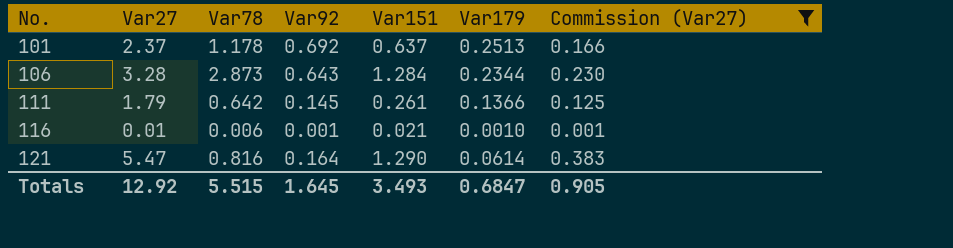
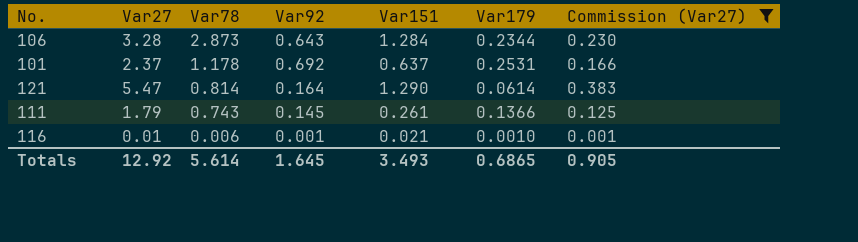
row order: No. ascending -> Var78 descending
101 | Var179: 0.2513 -> 0.2531
121 | Var78: 0.816 -> 0.814
111 | Var78: 0.642 -> 0.743
Totals | Var78: 5.515 -> 5.614
Totals | Var179: 0.6847 -> 0.6865

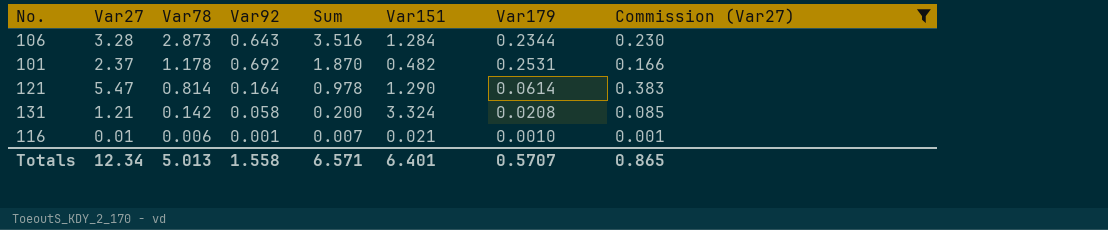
column Sum | formula: none -> [Var78] + [Var92]
row 111: 1.79 | 0.743 | 0.145 | 0.261 | 0.1366 | 0.125 -> none
101 | Var151: 0.637 -> 0.482
row 131: none -> 1.21 | 0.142 | 0.058 | 0.200 | 3.324 | 0.0208 | 0.085
Totals | Var27: 12.92 -> 12.34
Totals | Var78: 5.614 -> 5.013
Totals | Var92: 1.645 -> 1.558
Totals | Var151: 3.493 -> 6.401
Totals | Var179: 0.6865 -> 0.5707
Totals | Commission (Var27): 0.905 -> 0.865

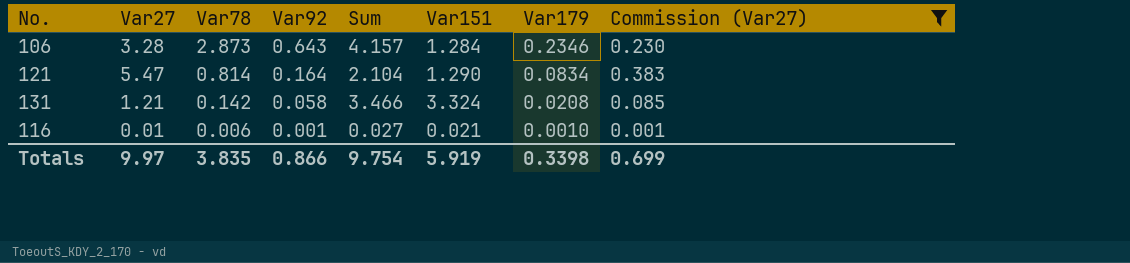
column Sum | formula: [Var78] + [Var92] -> [Var78] + [Var151]
row 101: 2.37 | 1.178 | 0.692 | 1.870 | 0.482 | 0.2531 | 0.166 -> none
106 | Var179: 0.2344 -> 0.2346
121 | Var179: 0.0614 -> 0.0834
Totals | Var27: 12.34 -> 9.97
Totals | Var78: 5.013 -> 3.835
Totals | Var92: 1.558 -> 0.866
Totals | Sum: 6.571 -> 9.754
Totals | Var151: 6.401 -> 5.919
Totals | Var179: 0.5707 -> 0.3398
Totals | Commission (Var27): 0.865 -> 0.699

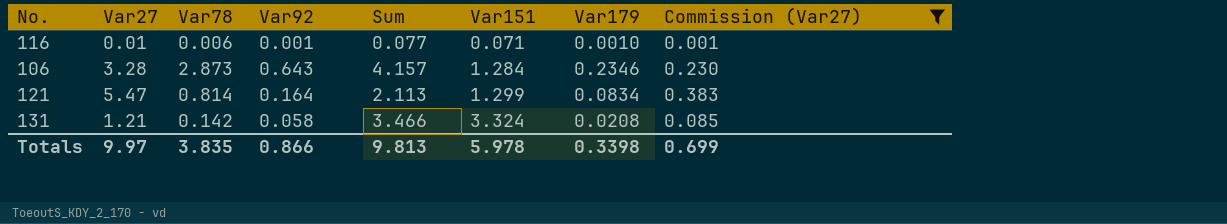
row order: Var78 descending -> Var151 ascending
116 | Sum: 0.027 -> 0.077
116 | Var151: 0.021 -> 0.071
121 | Sum: 2.104 -> 2.113
121 | Var151: 1.290 -> 1.299
Totals | Sum: 9.754 -> 9.813
Totals | Var151: 5.919 -> 5.978

